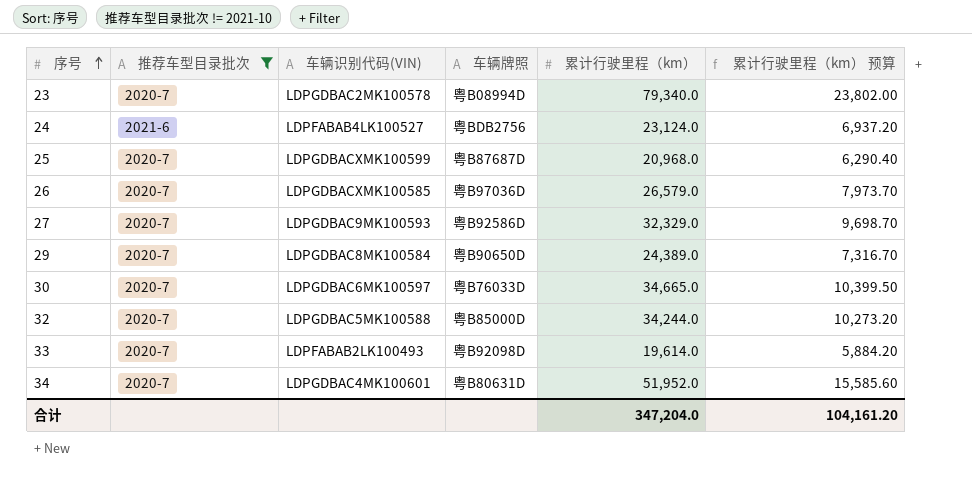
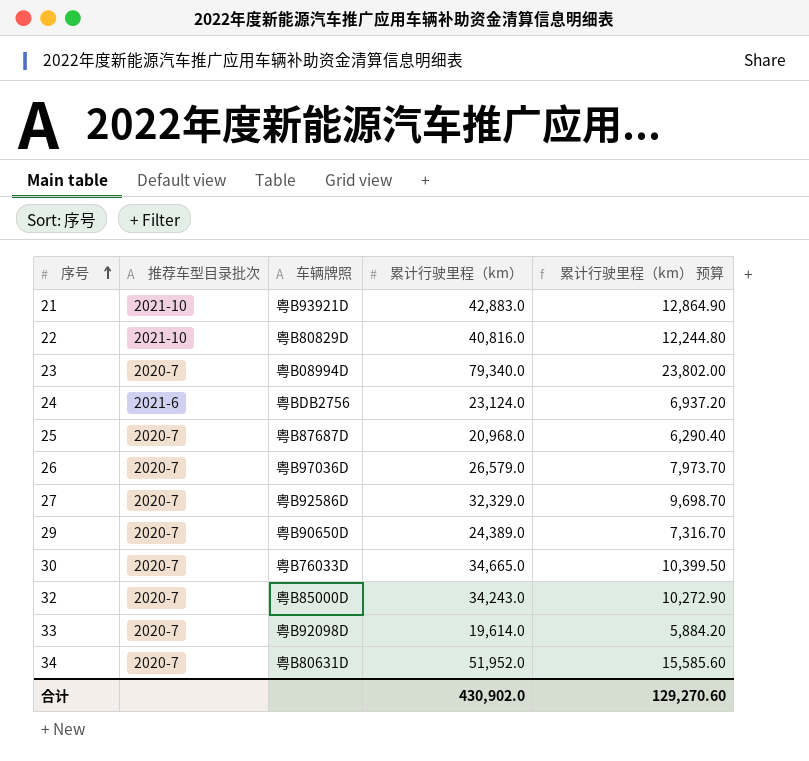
filter: 推荐车型目录批次 != 2021-10 -> none
column 车辆识别代码(VIN) | position: 3 -> none
32 | 累计行驶里程（km）: 34,244.0 -> 34,243.0
32 | 累计行驶里程（km） 预算: 10,273.20 -> 10,272.90
合计 | 累计行驶里程（km）: 347,204.0 -> 430,902.0
合计 | 累计行驶里程（km） 预算: 104,161.20 -> 129,270.60

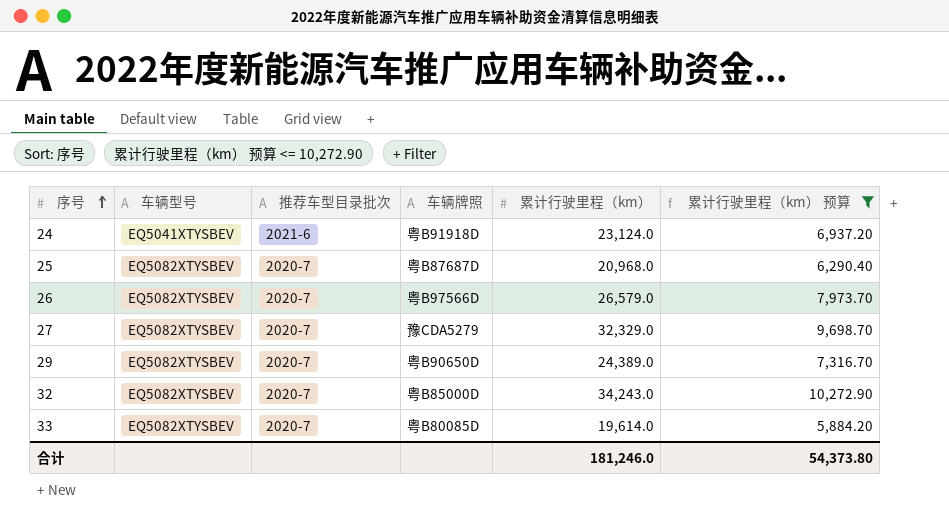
filter: none -> 累计行驶里程（km） 预算 <= 10,272.90
column 车辆型号 | position: none -> 2
24 | 车辆牌照: 粤BDB2756 -> 粤B91918D
26 | 车辆牌照: 粤B97036D -> 粤B97566D
27 | 车辆牌照: 粤B92586D -> 豫CDA5279
33 | 车辆牌照: 粤B92098D -> 粤B80085D
合计 | 累计行驶里程（km）: 430,902.0 -> 181,246.0
合计 | 累计行驶里程（km） 预算: 129,270.60 -> 54,373.80

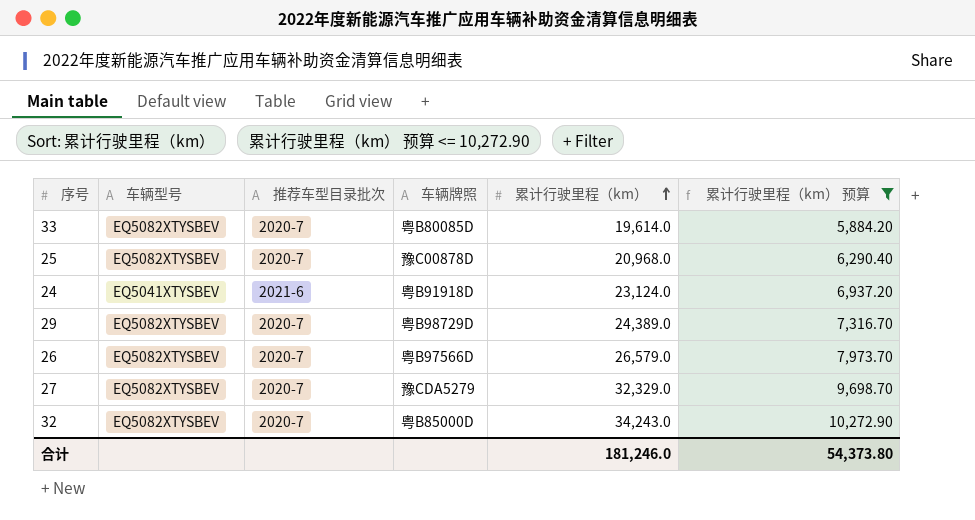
row order: 序号 ascending -> 累计行驶里程（km） ascending
25 | 车辆牌照: 粤B87687D -> 豫C00878D
29 | 车辆牌照: 粤B90650D -> 粤B98729D

